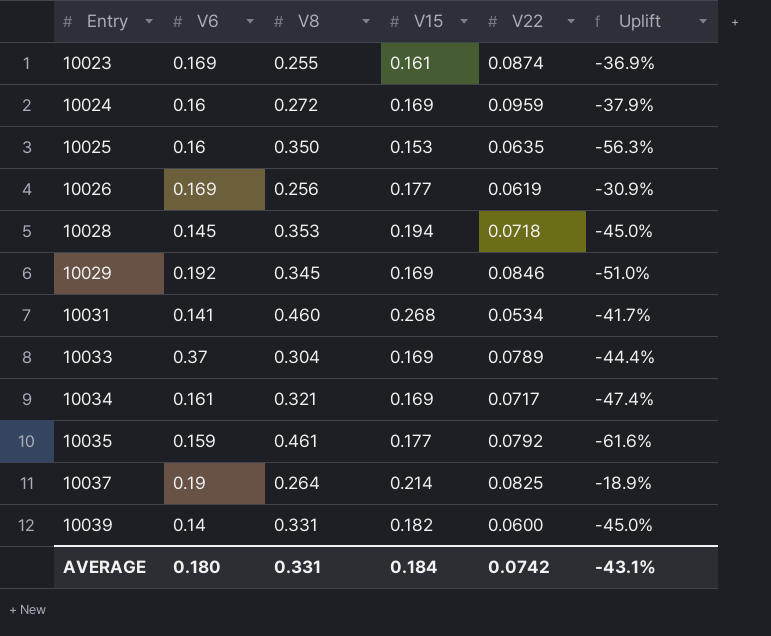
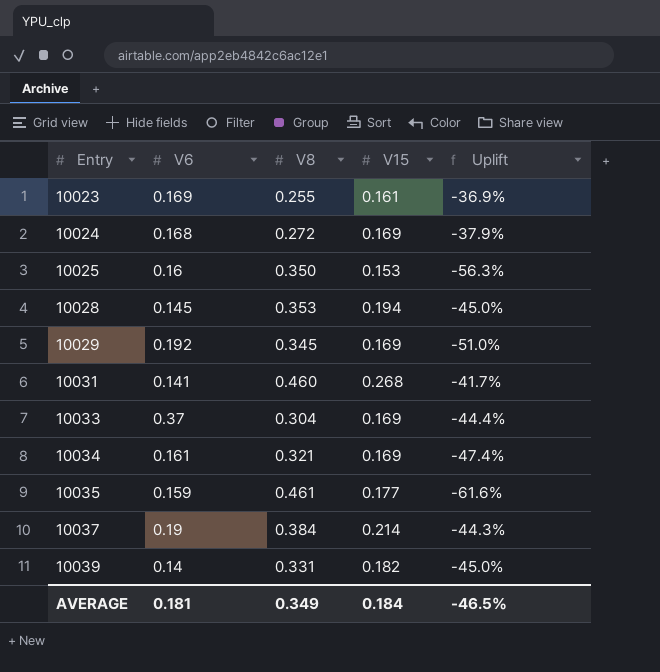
column V22 | position: 5 -> none
row 10026: 0.169 | 0.256 | 0.177 | 0.0619 | -30.9% -> none
10024 | V6: 0.16 -> 0.168
10037 | V8: 0.264 -> 0.384
10037 | Uplift: -18.9% -> -44.3%
AVERAGE | V6: 0.180 -> 0.181
AVERAGE | V8: 0.331 -> 0.349
AVERAGE | Uplift: -43.1% -> -46.5%

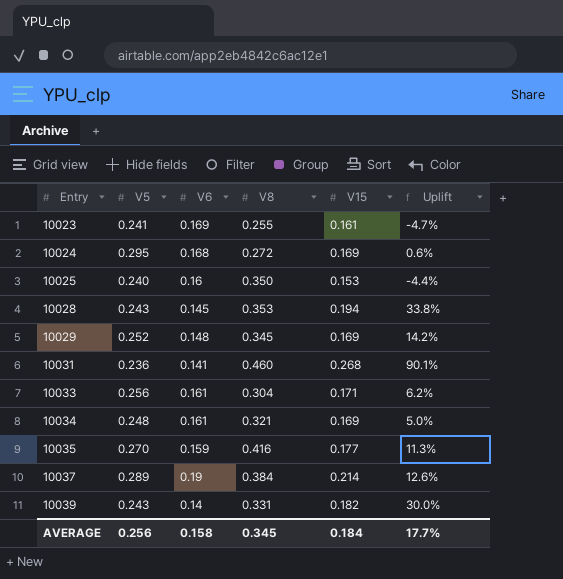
column V5 | position: none -> 2
column Uplift | formula: ([V15] - [V8]) / [V8] -> ([V15] - [V6]) / [V6]
10029 | V6: 0.192 -> 0.148
10033 | V6: 0.37 -> 0.161
10033 | V15: 0.169 -> 0.171
10035 | V8: 0.461 -> 0.416
AVERAGE | V6: 0.181 -> 0.158
AVERAGE | V8: 0.349 -> 0.345
AVERAGE | Uplift: -46.5% -> 17.7%

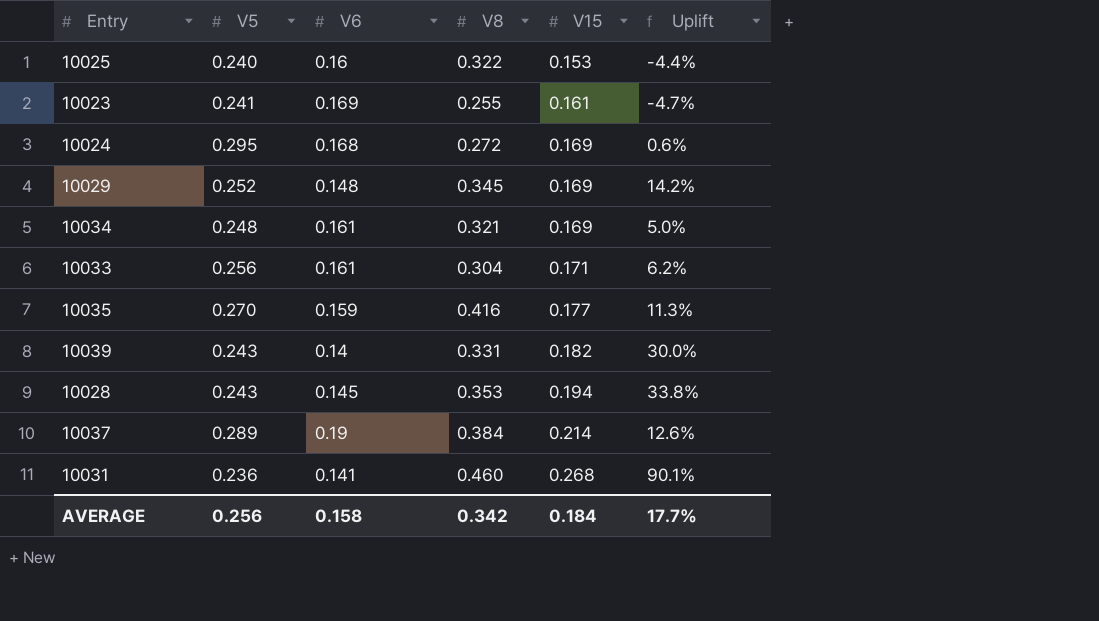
row order: Entry ascending -> V15 ascending
10025 | V8: 0.350 -> 0.322
AVERAGE | V8: 0.345 -> 0.342

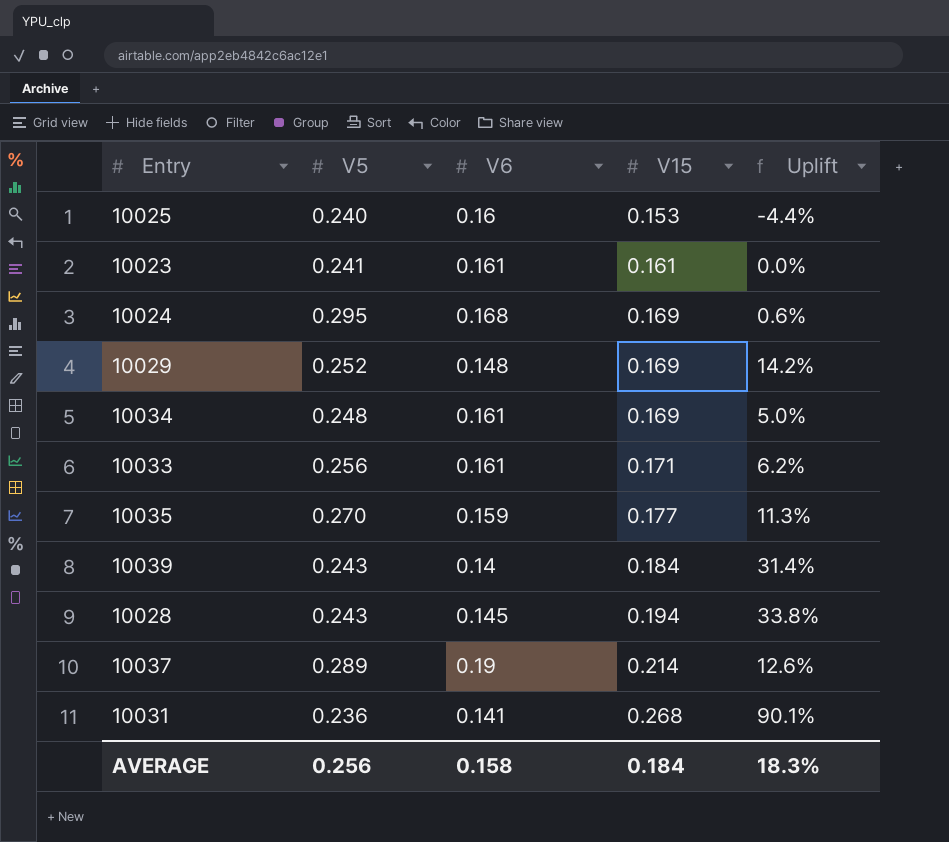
column V8 | position: 4 -> none
10023 | V6: 0.169 -> 0.161
10023 | Uplift: -4.7% -> 0.0%
10039 | V15: 0.182 -> 0.184
10039 | Uplift: 30.0% -> 31.4%
AVERAGE | Uplift: 17.7% -> 18.3%

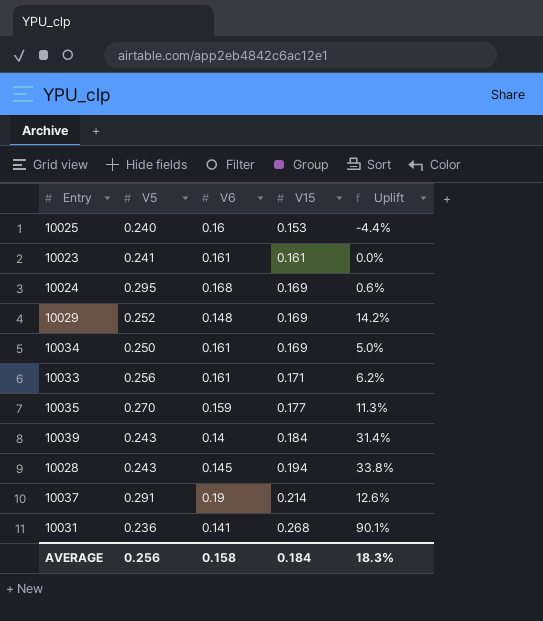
10034 | V5: 0.248 -> 0.250
10037 | V5: 0.289 -> 0.291

